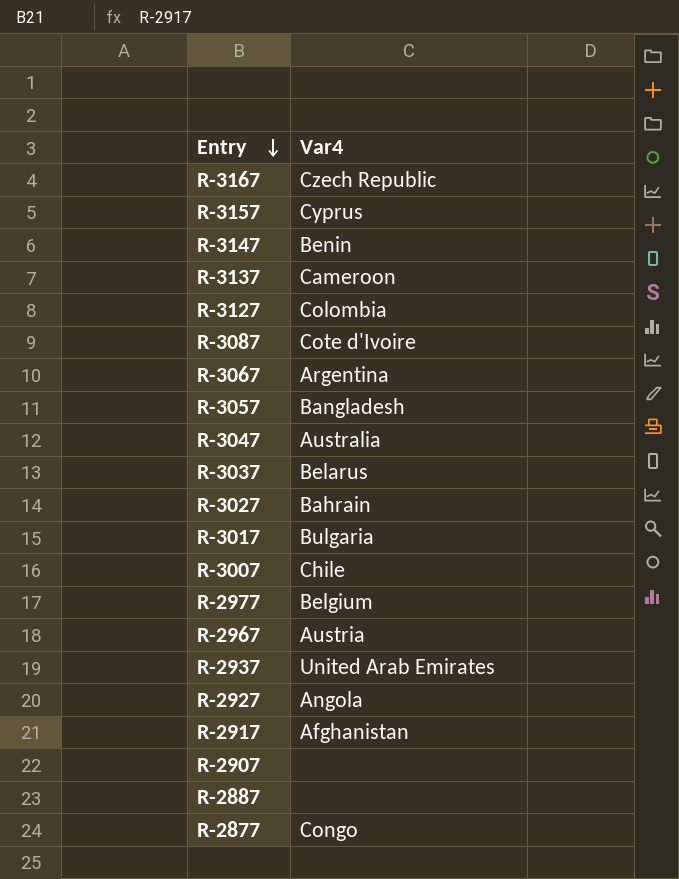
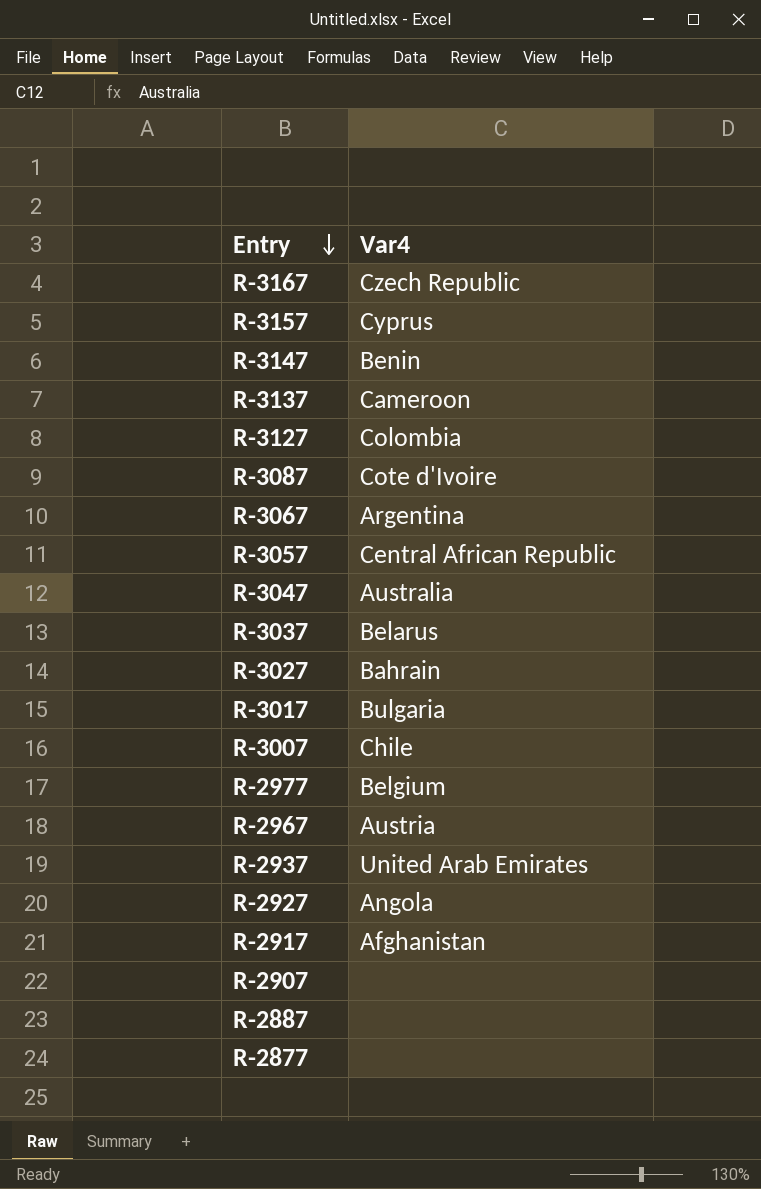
R-3057 | Var4: Bangladesh -> Central African Republic
R-2877 | Var4: Congo -> none

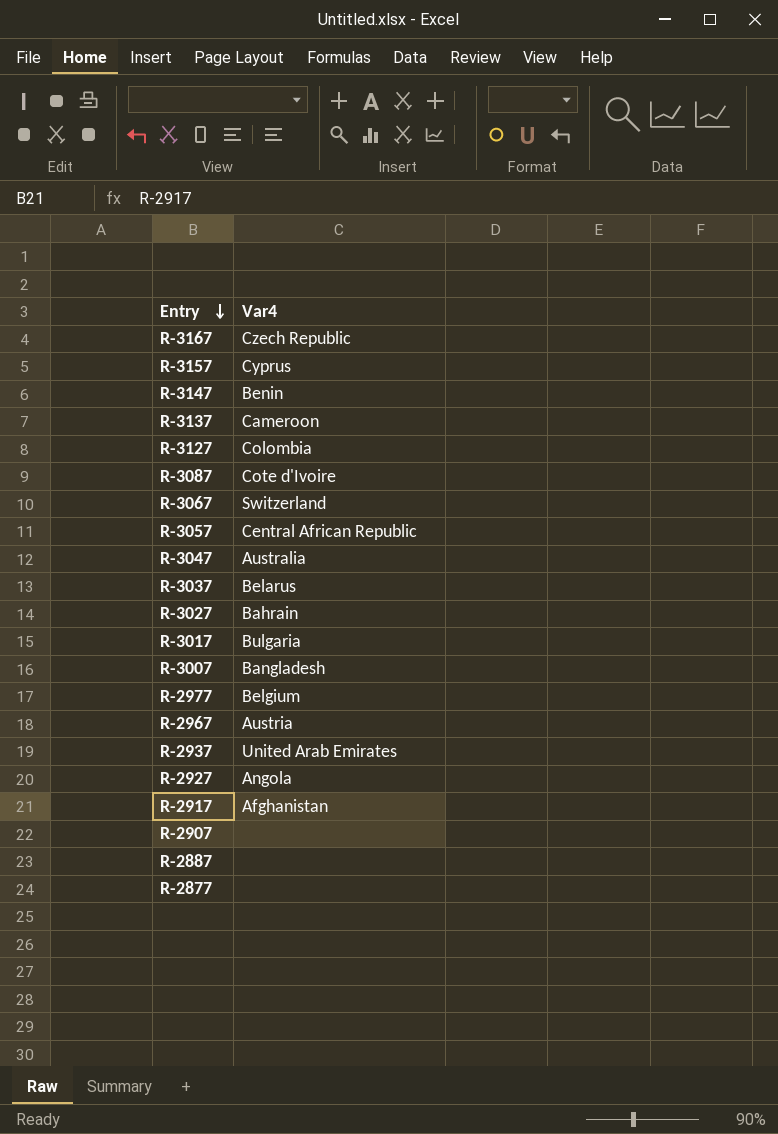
R-3067 | Var4: Argentina -> Switzerland
R-3007 | Var4: Chile -> Bangladesh

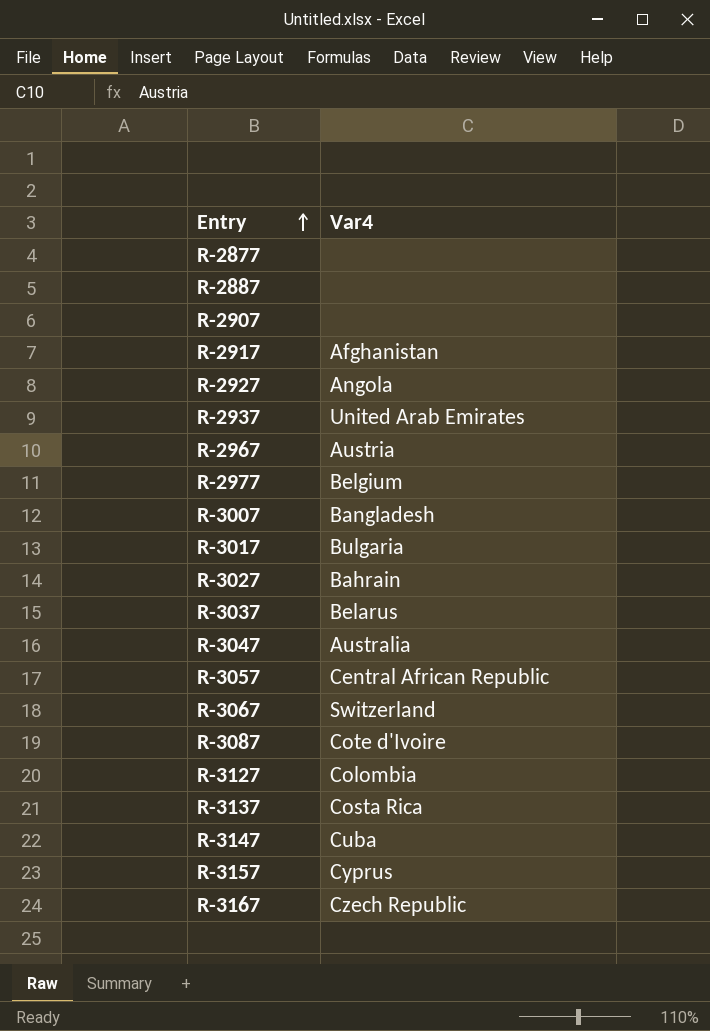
row order: Entry descending -> Entry ascending
R-3137 | Var4: Cameroon -> Costa Rica
R-3147 | Var4: Benin -> Cuba

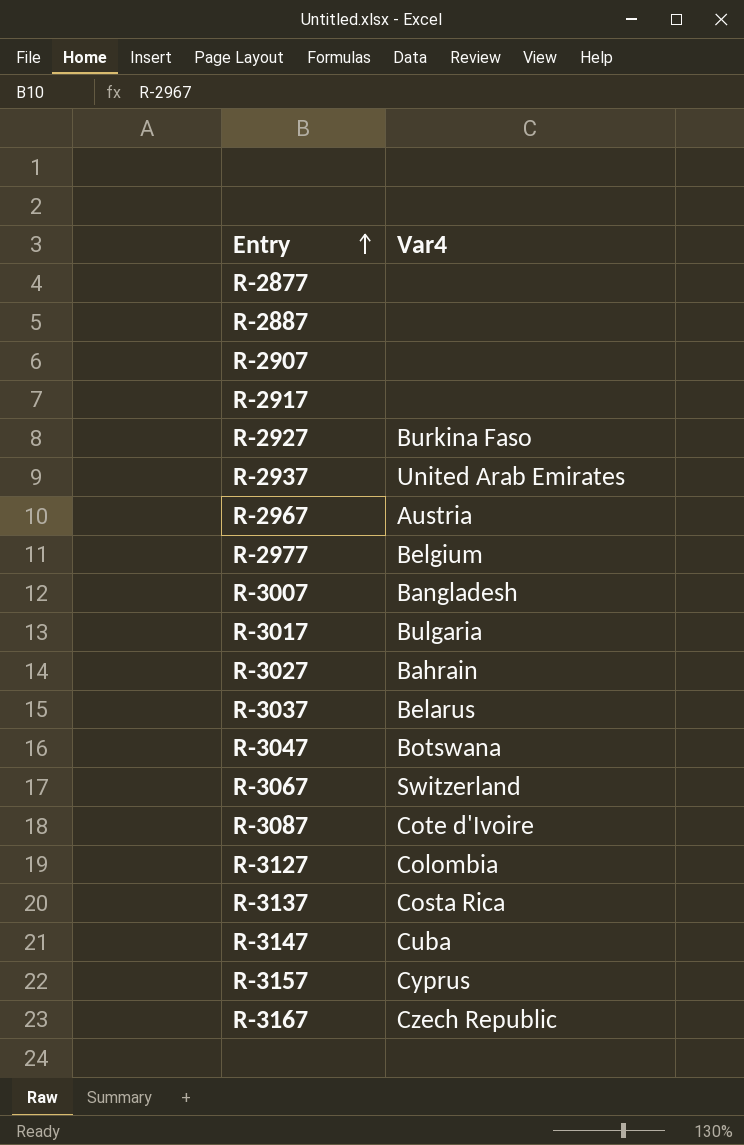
row R-3057: Central African Republic -> none
R-2917 | Var4: Afghanistan -> none
R-2927 | Var4: Angola -> Burkina Faso
R-3047 | Var4: Australia -> Botswana

